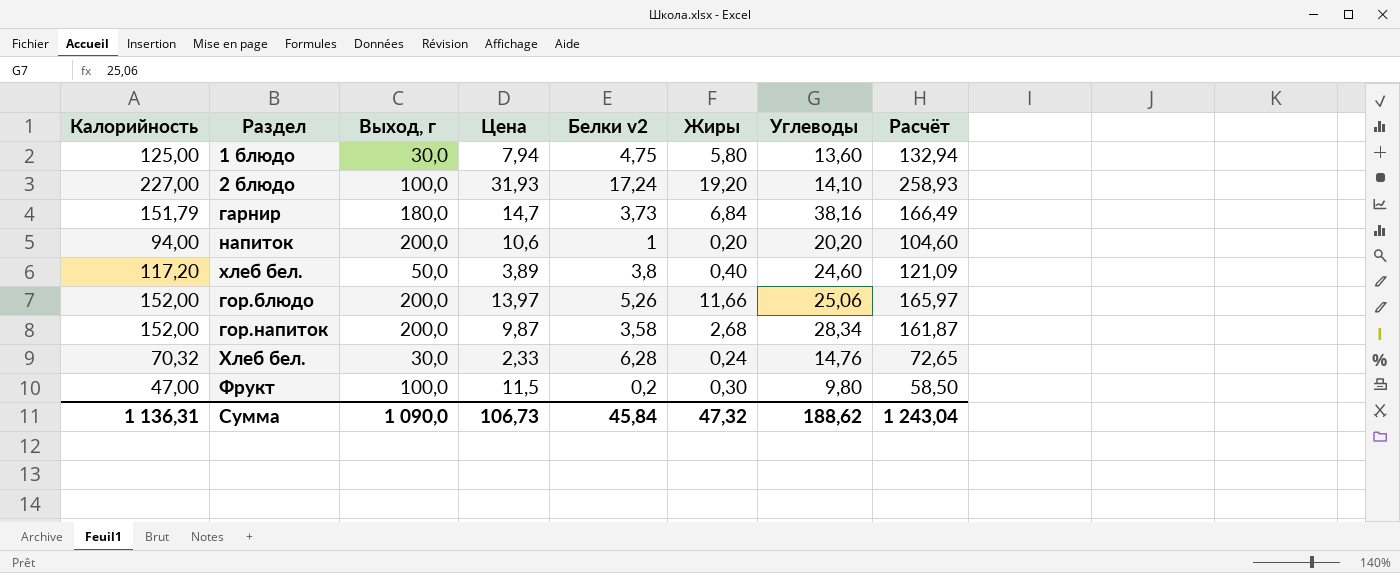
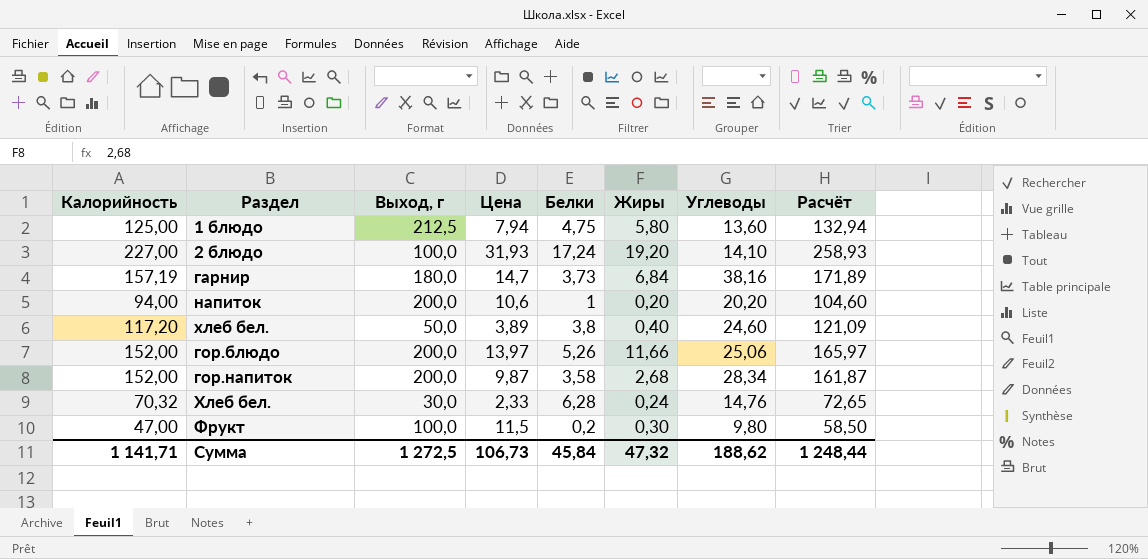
column name: Белки v2 -> Белки
1 блюдо | Выход, г: 30,0 -> 212,5
гарнир | Калорийность: 151,79 -> 157,19
гарнир | Расчёт: 166,49 -> 171,89
Сумма | Калорийность: 1 136,31 -> 1 141,71
Сумма | Выход, г: 1 090,0 -> 1 272,5
Сумма | Расчёт: 1 243,04 -> 1 248,44

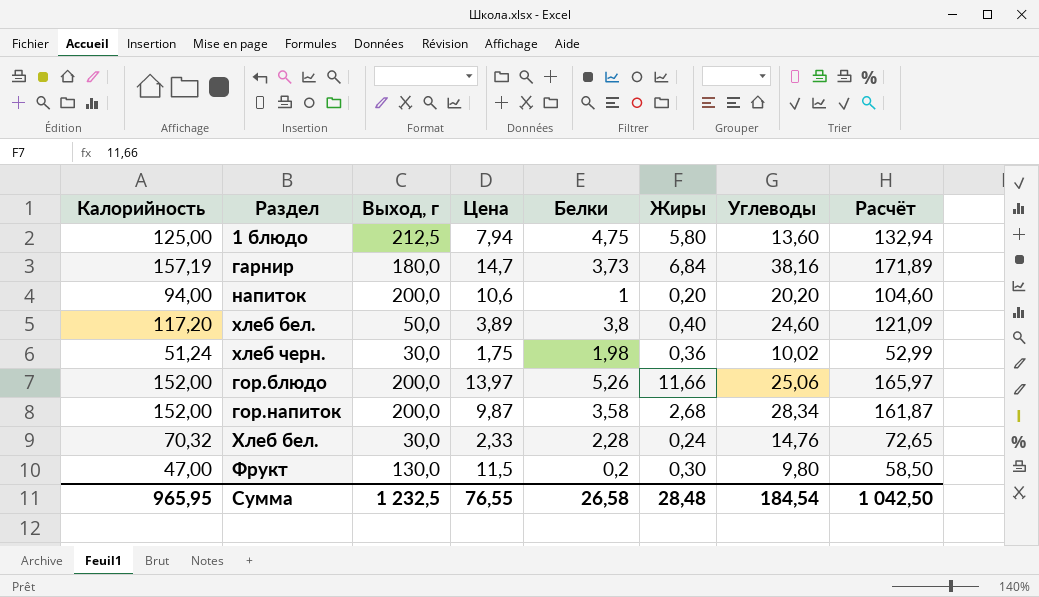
row 2 блюдо: 227,00 | 100,0 | 31,93 | 17,24 | 19,20 | 14,10 | 258,93 -> none
row хлеб черн.: none -> 51,24 | 30,0 | 1,75 | 1,98 | 0,36 | 10,02 | 52,99
Хлеб бел. | Белки: 6,28 -> 2,28
Фрукт | Выход, г: 100,0 -> 130,0
Сумма | Калорийность: 1 141,71 -> 965,95
Сумма | Выход, г: 1 272,5 -> 1 232,5
Сумма | Цена: 106,73 -> 76,55
Сумма | Белки: 45,84 -> 26,58
Сумма | Жиры: 47,32 -> 28,48
Сумма | Углеводы: 188,62 -> 184,54
Сумма | Расчёт: 1 248,44 -> 1 042,50

